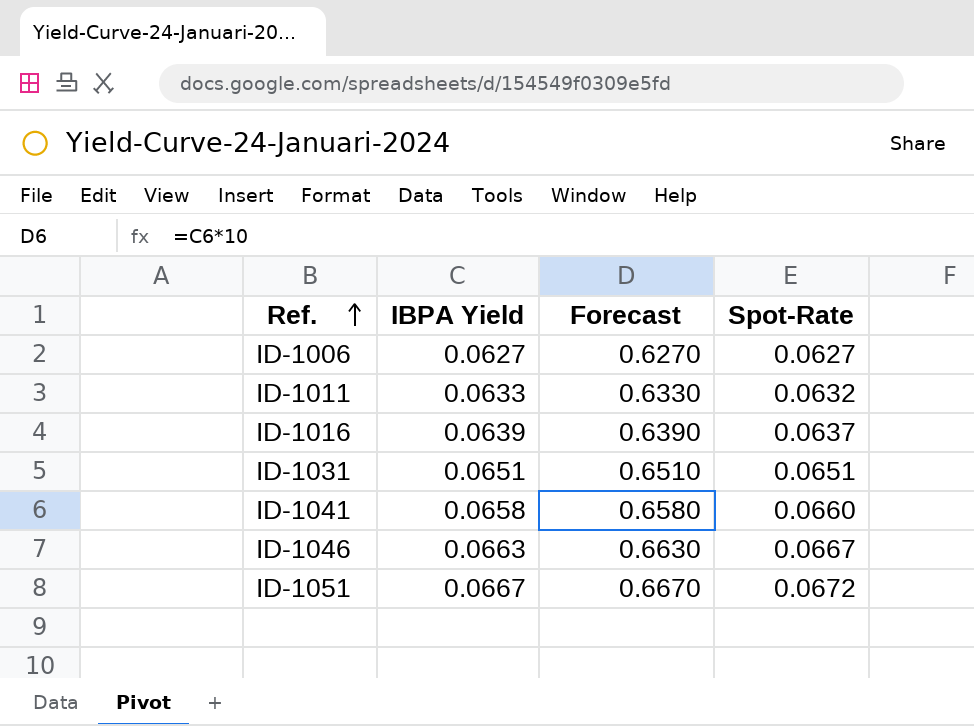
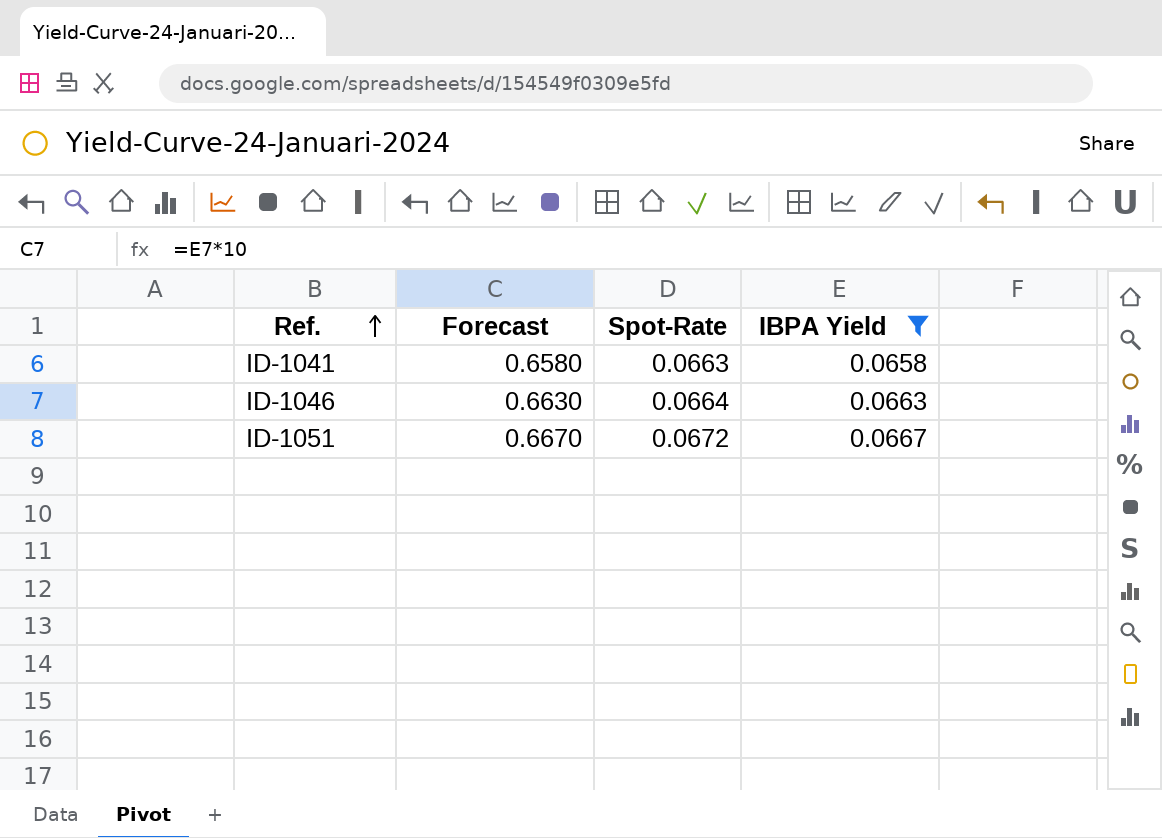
filter: none -> IBPA Yield >= 0.0658
column IBPA Yield | position: 2 -> 4
ID-1041 | Spot-Rate: 0.0660 -> 0.0663
ID-1046 | Spot-Rate: 0.0667 -> 0.0664

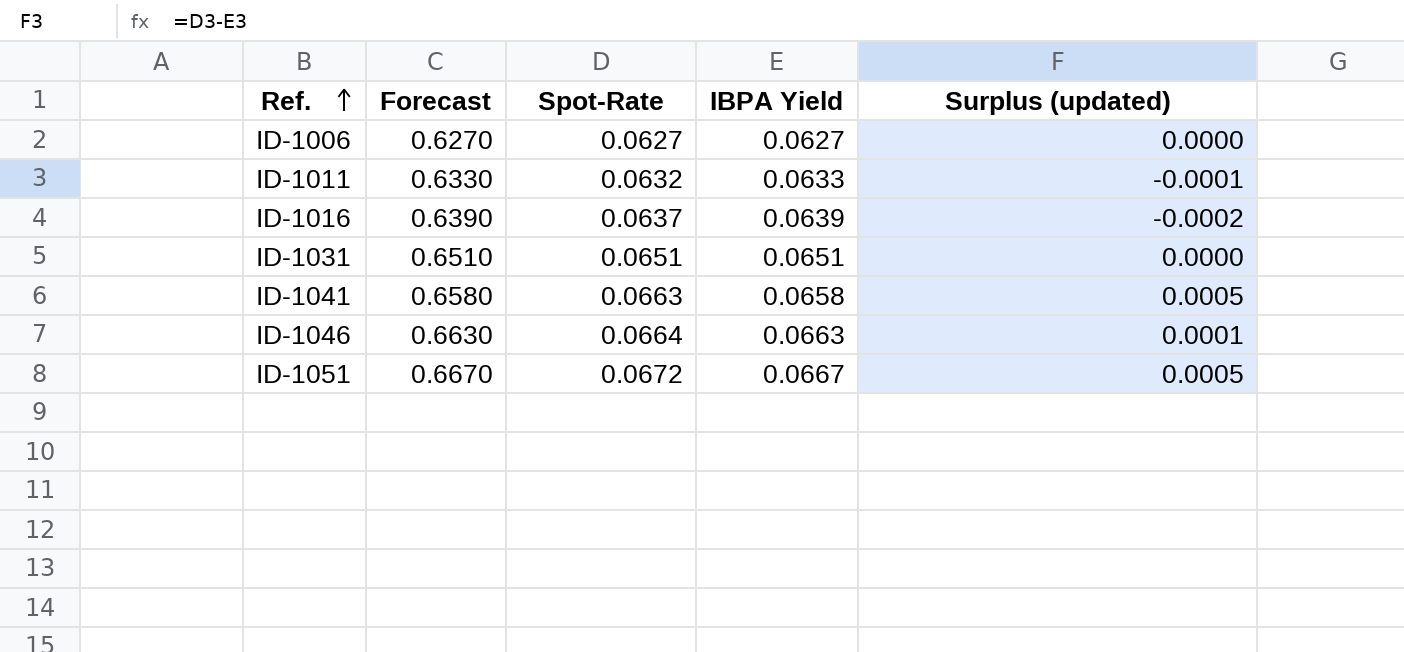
filter: IBPA Yield >= 0.0658 -> none
column Surplus (updated) | formula: none -> [Spot-Rate] - [IBPA Yield]

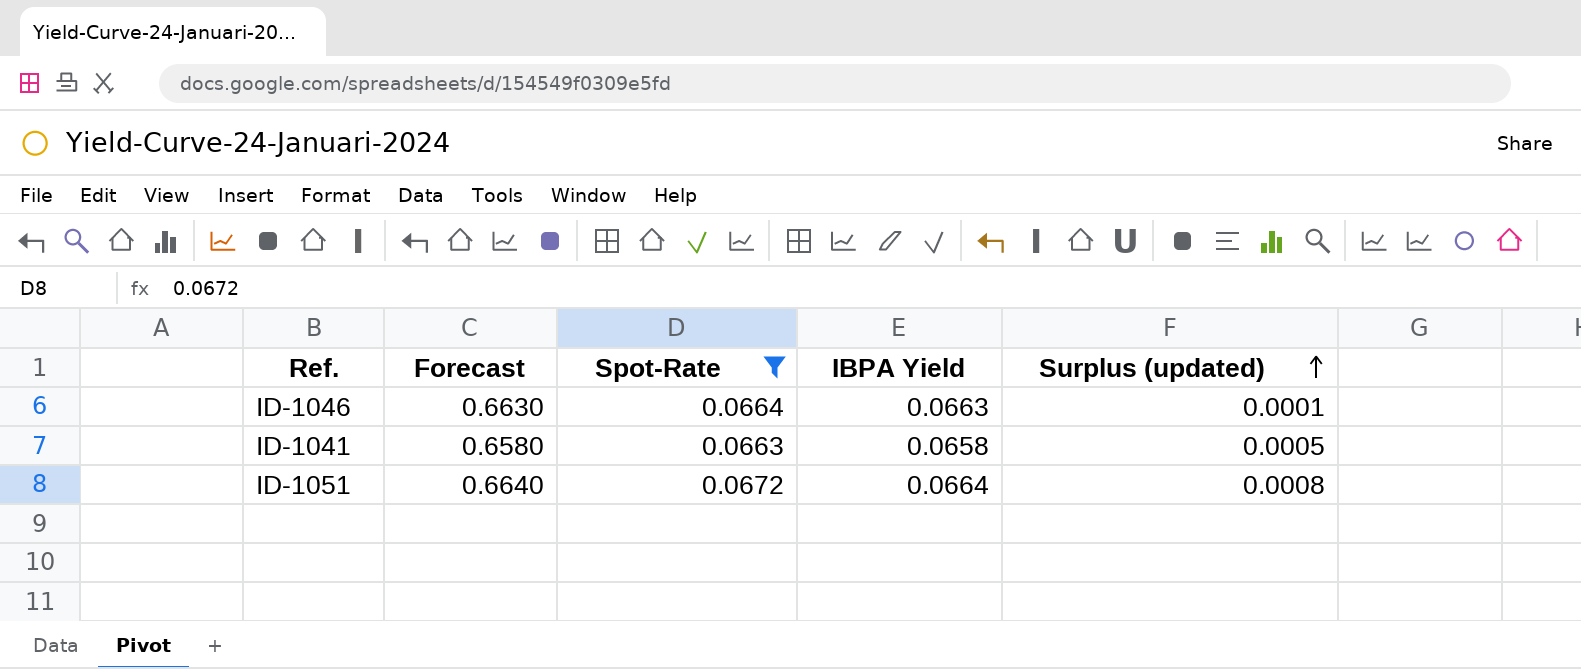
filter: none -> Spot-Rate >= 0.0663
row order: Ref. ascending -> Surplus (updated) ascending
ID-1051 | Forecast: 0.6670 -> 0.6640
ID-1051 | IBPA Yield: 0.0667 -> 0.0664
ID-1051 | Surplus (updated): 0.0005 -> 0.0008

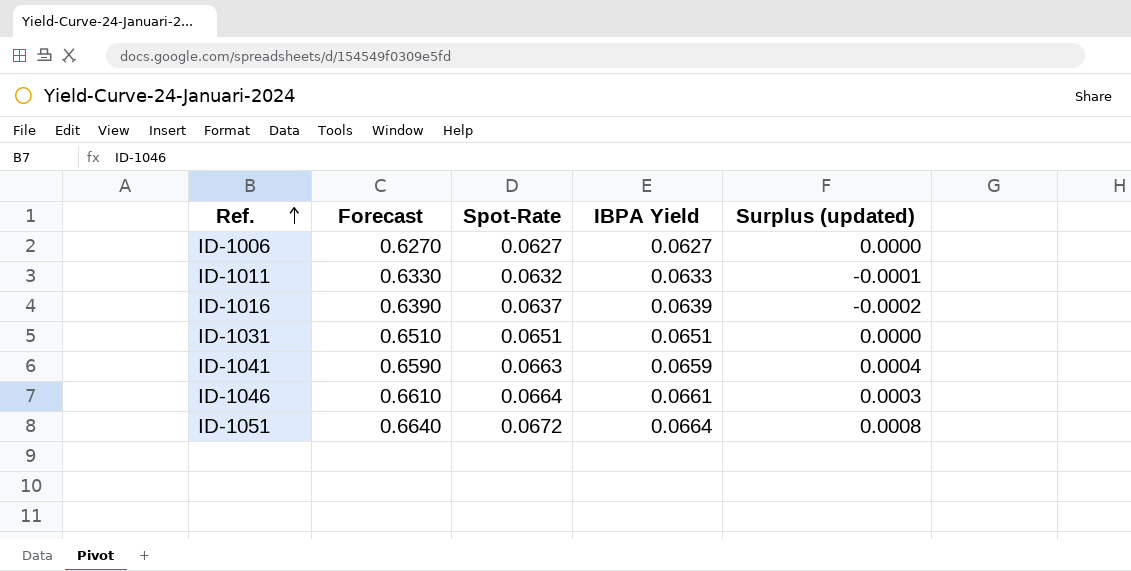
filter: Spot-Rate >= 0.0663 -> none
row order: Surplus (updated) ascending -> Ref. ascending
ID-1041 | Forecast: 0.6580 -> 0.6590
ID-1041 | IBPA Yield: 0.0658 -> 0.0659
ID-1041 | Surplus (updated): 0.0005 -> 0.0004
ID-1046 | Forecast: 0.6630 -> 0.6610
ID-1046 | IBPA Yield: 0.0663 -> 0.0661
ID-1046 | Surplus (updated): 0.0001 -> 0.0003

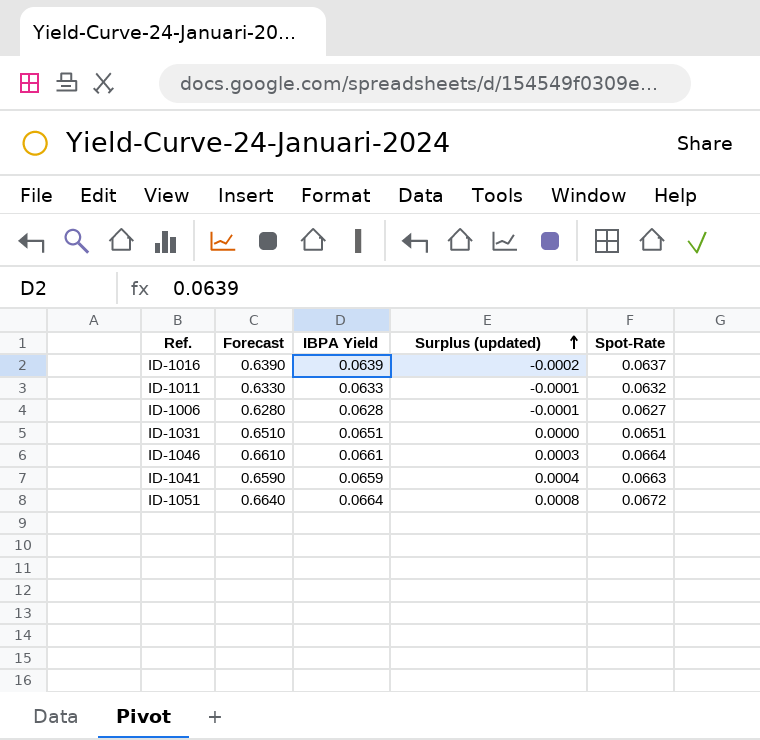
row order: Ref. ascending -> Surplus (updated) ascending
column Spot-Rate | position: 3 -> 5
ID-1006 | Forecast: 0.6270 -> 0.6280
ID-1006 | IBPA Yield: 0.0627 -> 0.0628
ID-1006 | Surplus (updated): 0.0000 -> -0.0001

